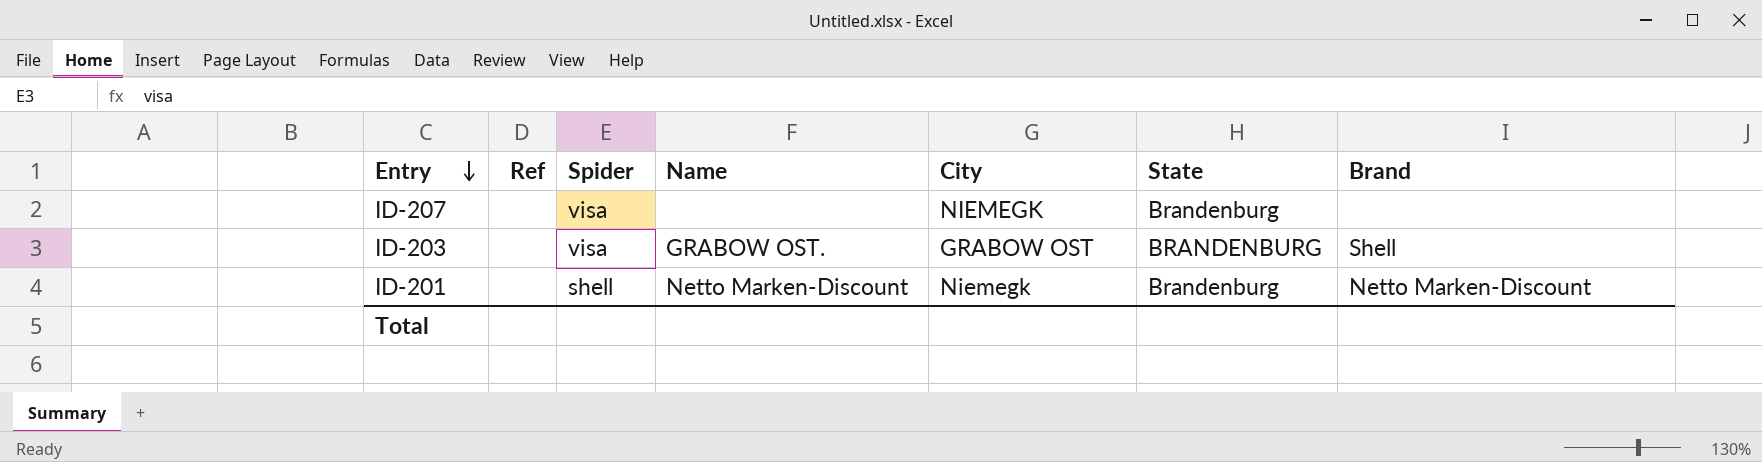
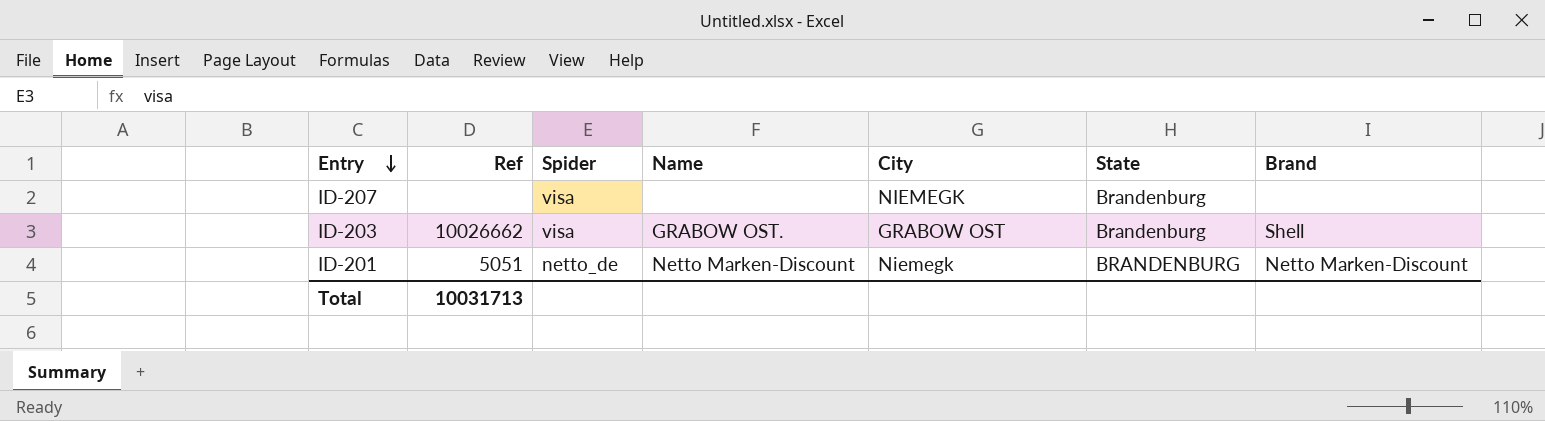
ID-203 | Ref: none -> 10026662
ID-203 | State: BRANDENBURG -> Brandenburg
ID-201 | Ref: none -> 5051
ID-201 | Spider: shell -> netto_de
ID-201 | State: Brandenburg -> BRANDENBURG
Total | Ref: none -> 10031713

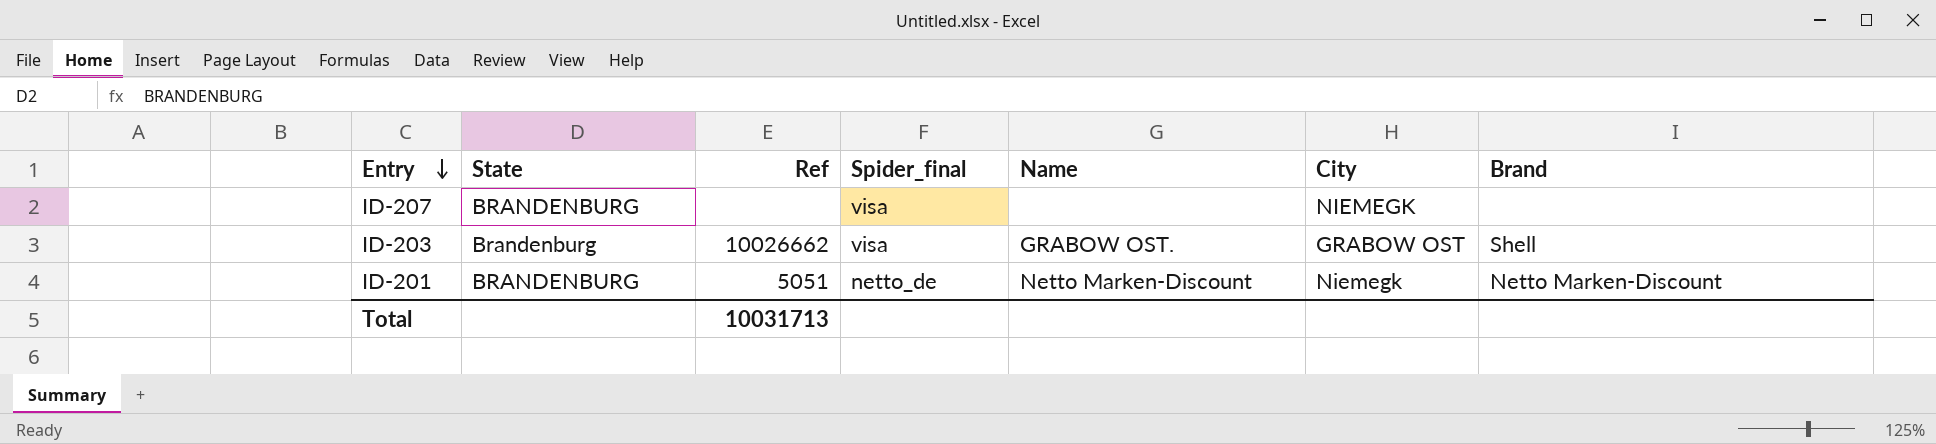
column State | position: 6 -> 2
column name: Spider -> Spider_final
ID-207 | State: Brandenburg -> BRANDENBURG

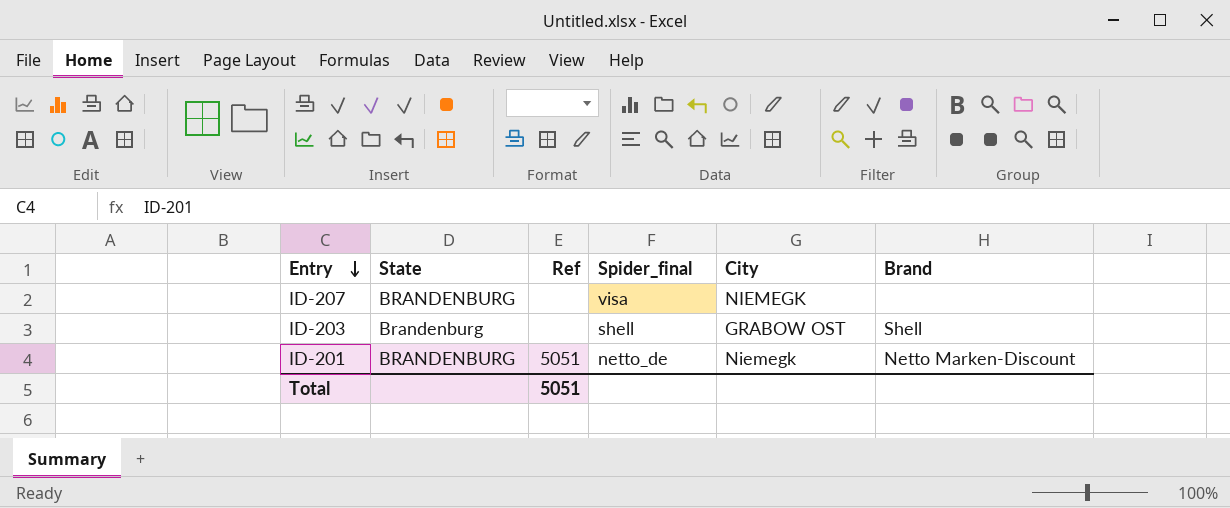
column Name | position: 5 -> none
ID-203 | Ref: 10026662 -> none
ID-203 | Spider_final: visa -> shell
Total | Ref: 10031713 -> 5051

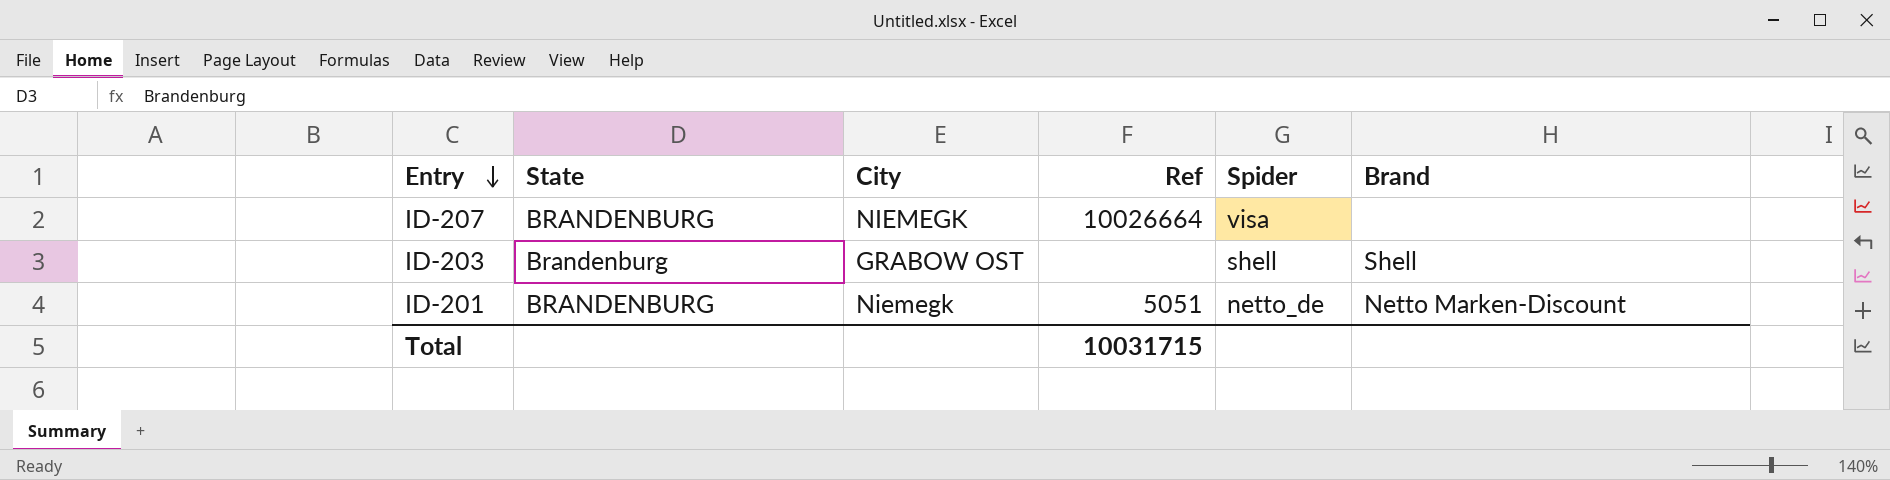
column City | position: 5 -> 3
column name: Spider_final -> Spider
ID-207 | Ref: none -> 10026664
Total | Ref: 5051 -> 10031715

